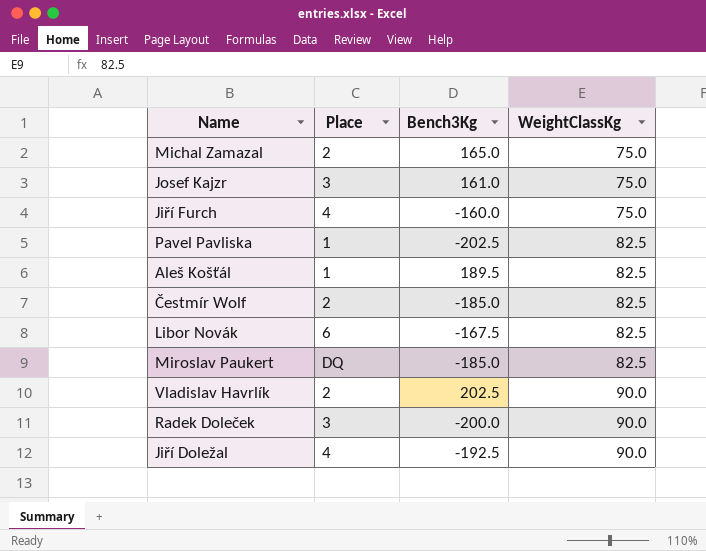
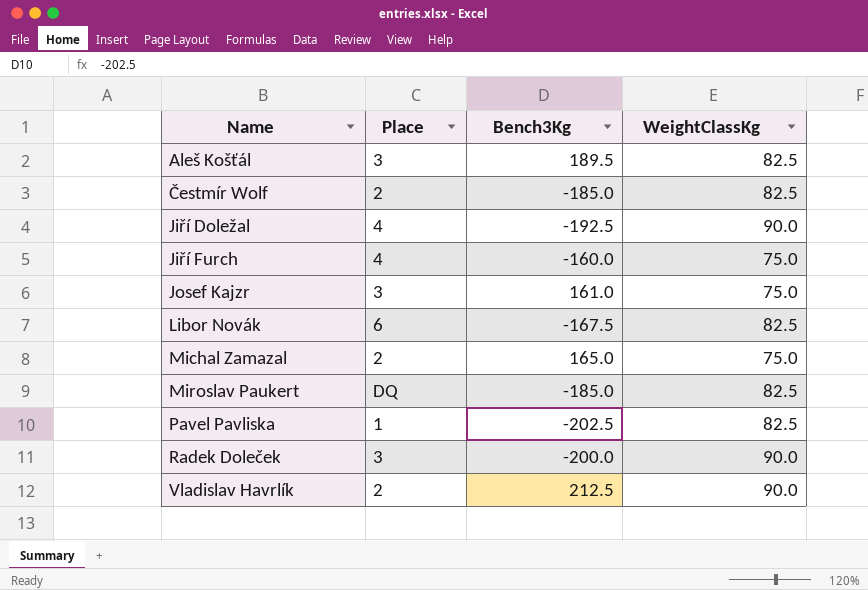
row order: WeightClassKg ascending -> Name ascending
Aleš Košťál | Place: 1 -> 3
Vladislav Havrlík | Bench3Kg: 202.5 -> 212.5

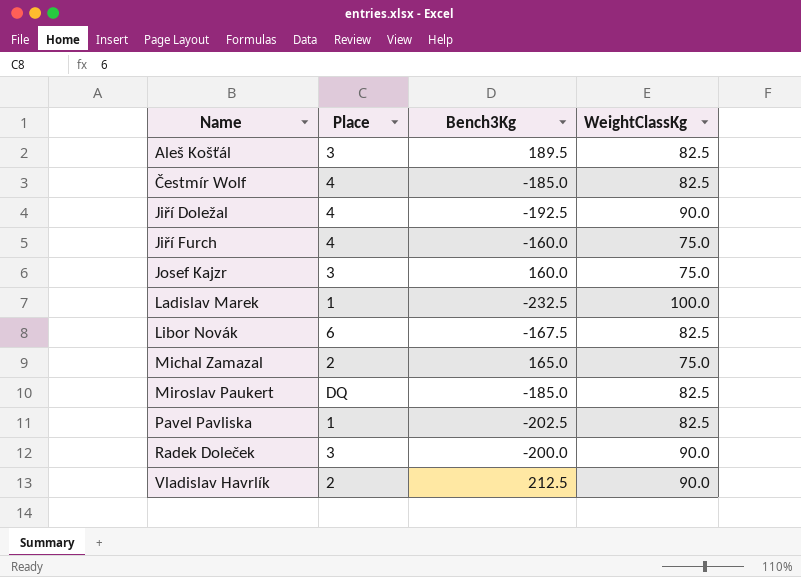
Čestmír Wolf | Place: 2 -> 4
Josef Kajzr | Bench3Kg: 161.0 -> 160.0
row Ladislav Marek: none -> 1 | -232.5 | 100.0

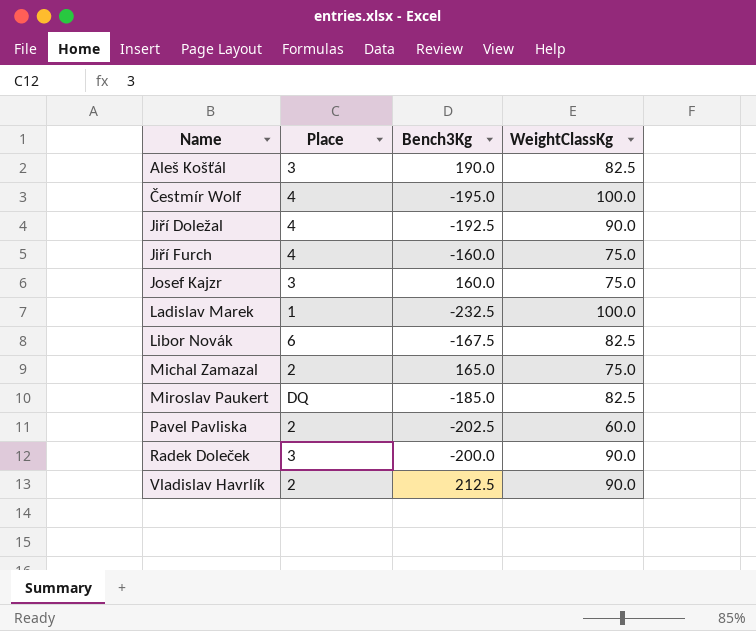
Aleš Košťál | Bench3Kg: 189.5 -> 190.0
Čestmír Wolf | Bench3Kg: -185.0 -> -195.0
Čestmír Wolf | WeightClassKg: 82.5 -> 100.0
Pavel Pavliska | Place: 1 -> 2
Pavel Pavliska | WeightClassKg: 82.5 -> 60.0

